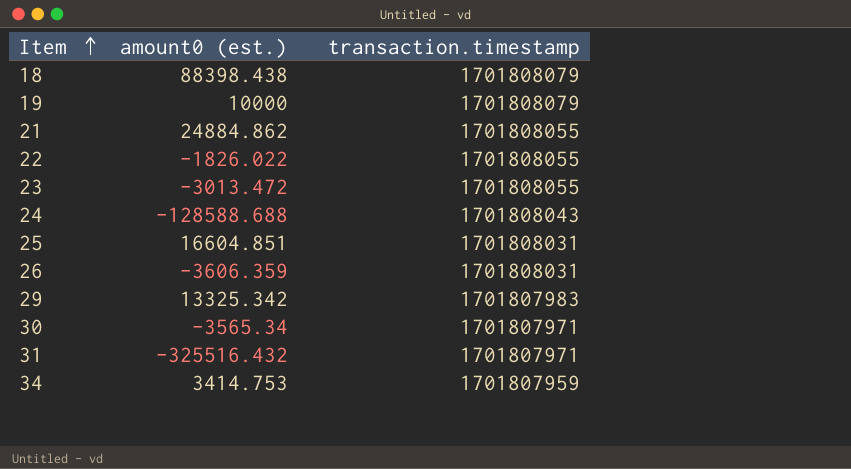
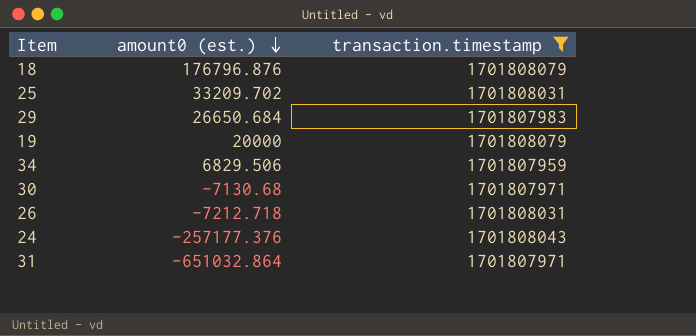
filter: none -> transaction.timestamp != 1701808055
row order: Item ascending -> amount0 (est.) descending
18 | amount0 (est.): 88398.438 -> 176796.876
25 | amount0 (est.): 16604.851 -> 33209.702
29 | amount0 (est.): 13325.342 -> 26650.684
19 | amount0 (est.): 10000 -> 20000
34 | amount0 (est.): 3414.753 -> 6829.506
30 | amount0 (est.): -3565.34 -> -7130.68
26 | amount0 (est.): -3606.359 -> -7212.718
24 | amount0 (est.): -128588.688 -> -257177.376
31 | amount0 (est.): -325516.432 -> -651032.864

